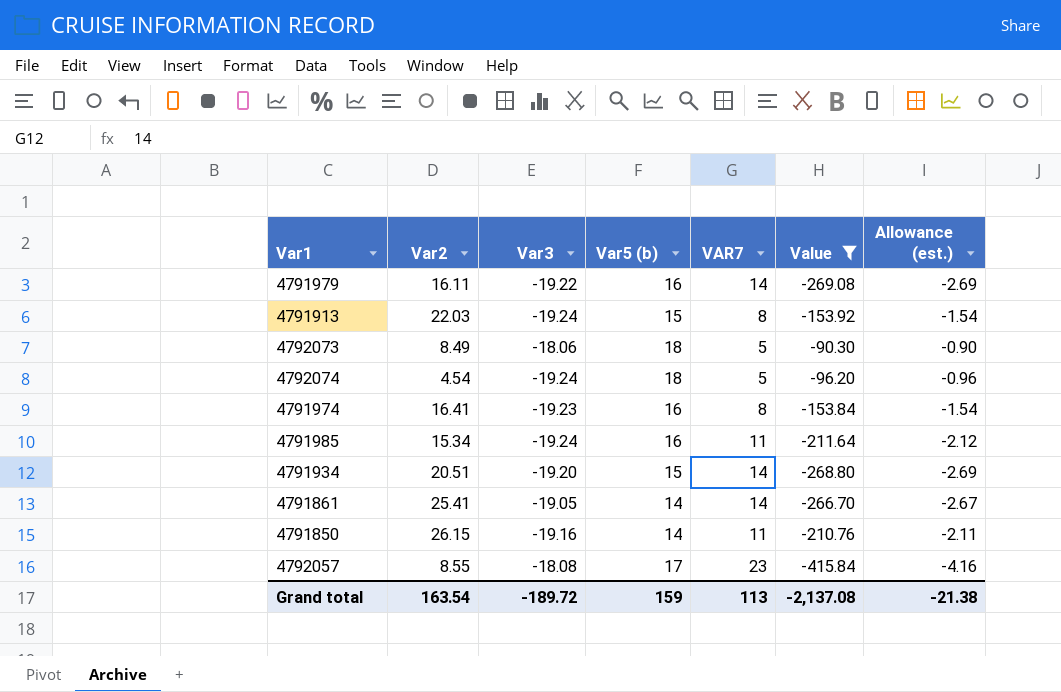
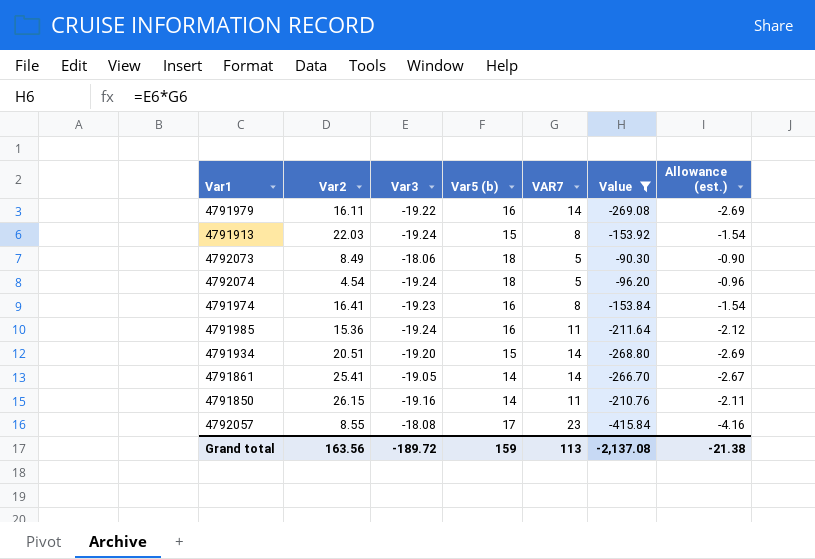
4791985 | Var2: 15.34 -> 15.36
Grand total | Var2: 163.54 -> 163.56

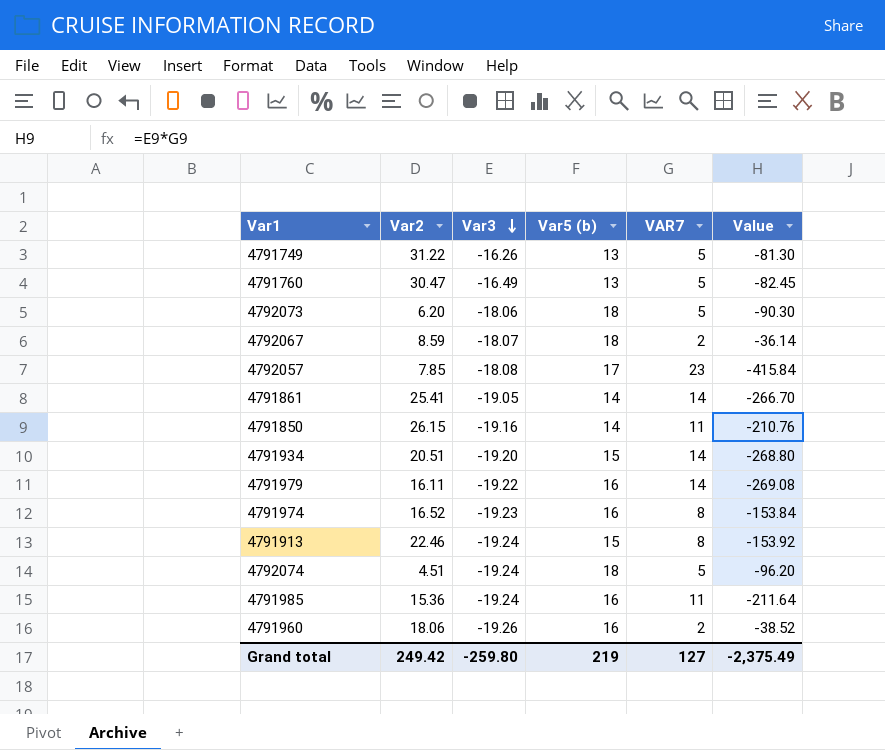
filter: Value <= -90.30 -> none
row order: none -> Var3 descending
column Allowance (est.) | formula: [Value] * 0.01 -> none
4792073 | Var2: 8.49 -> 6.20
4792057 | Var2: 8.55 -> 7.85
4791974 | Var2: 16.41 -> 16.52
4791913 | Var2: 22.03 -> 22.46
4792074 | Var2: 4.54 -> 4.51
Grand total | Var2: 163.56 -> 249.42
Grand total | Var3: -189.72 -> -259.80
Grand total | Var5 (b): 159 -> 219
Grand total | VAR7: 113 -> 127
Grand total | Value: -2,137.08 -> -2,375.49

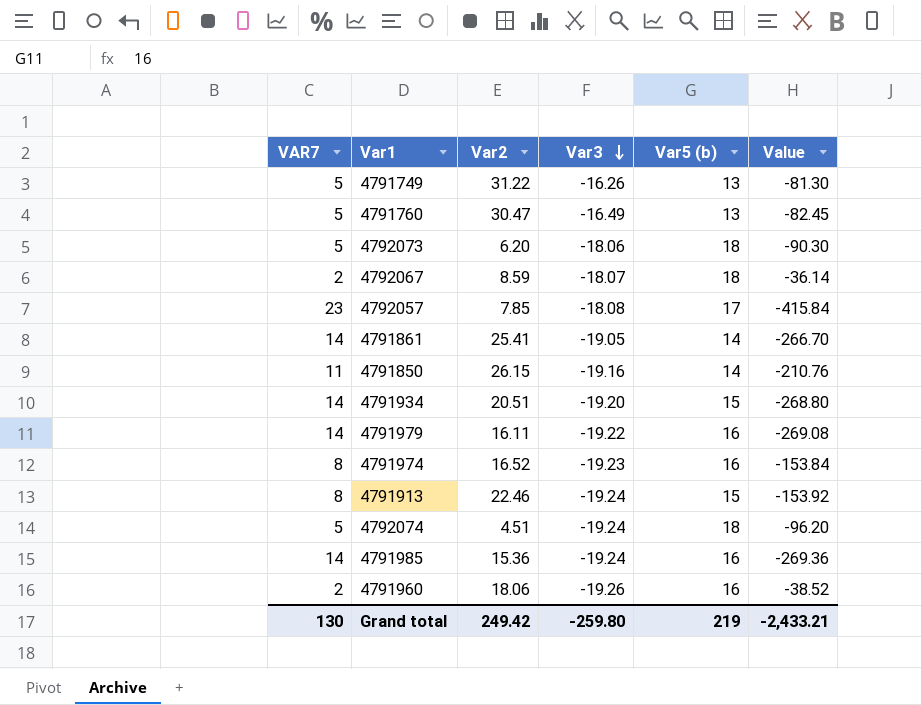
column VAR7 | position: 5 -> 1
4791985 | VAR7: 11 -> 14
4791985 | Value: -211.64 -> -269.36
Grand total | VAR7: 127 -> 130
Grand total | Value: -2,375.49 -> -2,433.21

